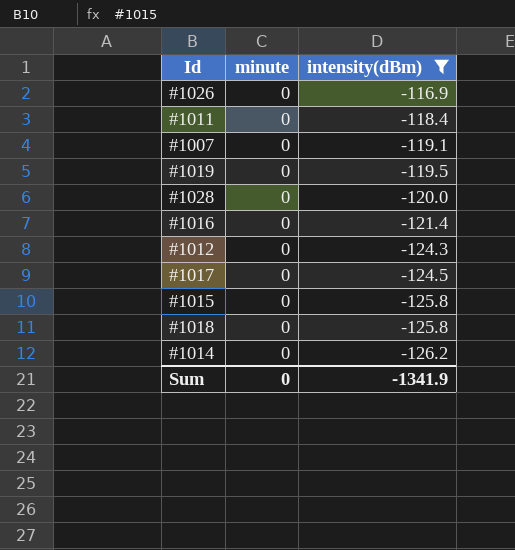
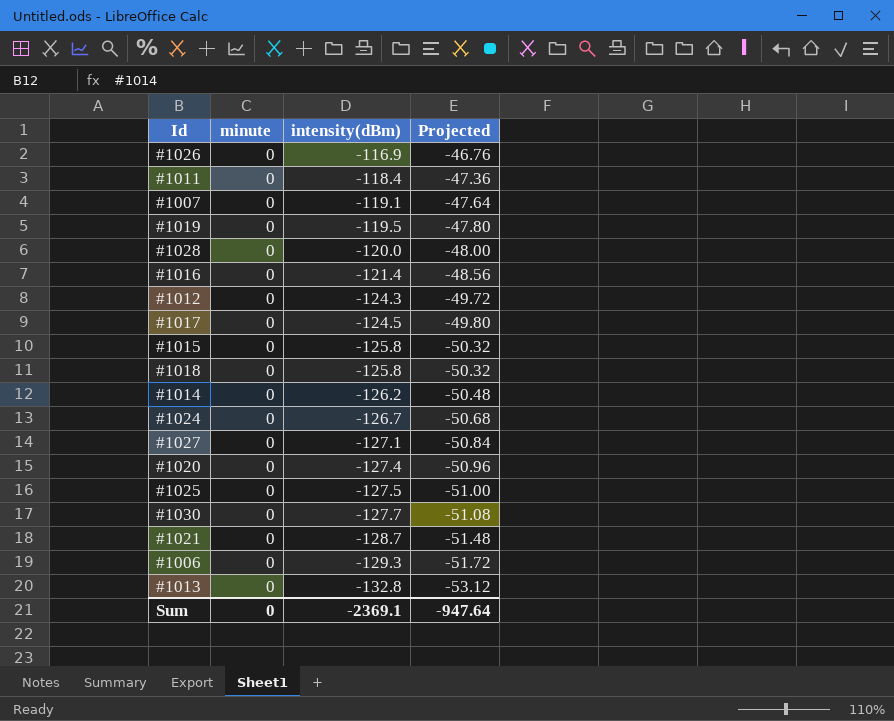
filter: intensity(dBm) >= -126.2 -> none
column Projected | formula: none -> [intensity(dBm)] * 0.4
Sum | intensity(dBm): -1341.9 -> -2369.1

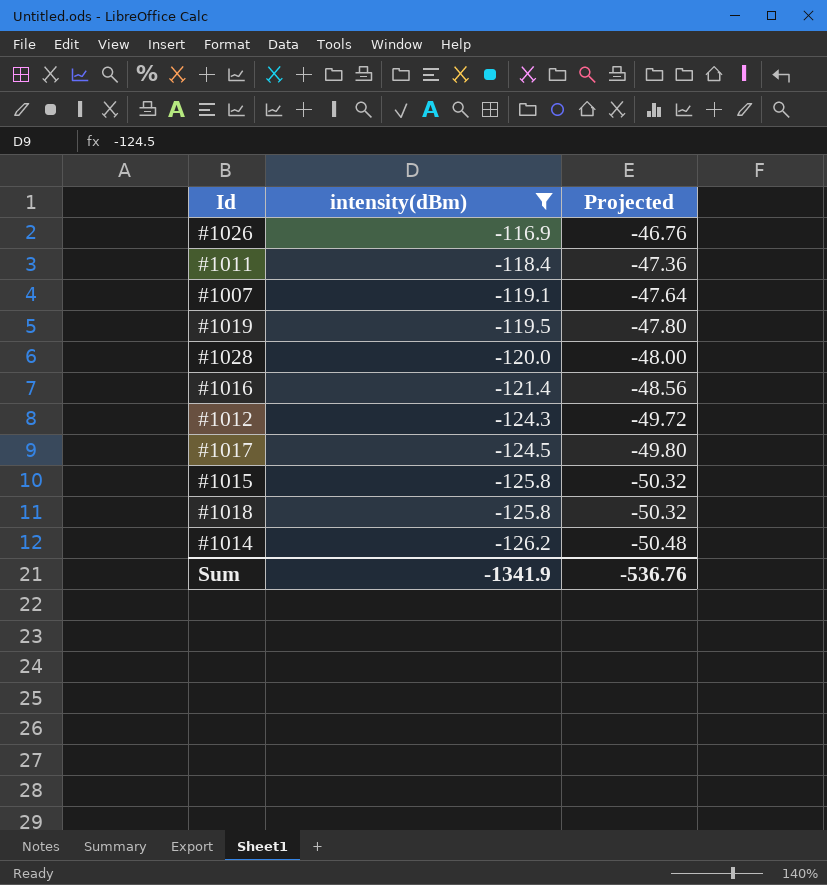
filter: none -> intensity(dBm) >= -126.2
column minute | position: 2 -> none
Sum | intensity(dBm): -2369.1 -> -1341.9
Sum | Projected: -947.64 -> -536.76

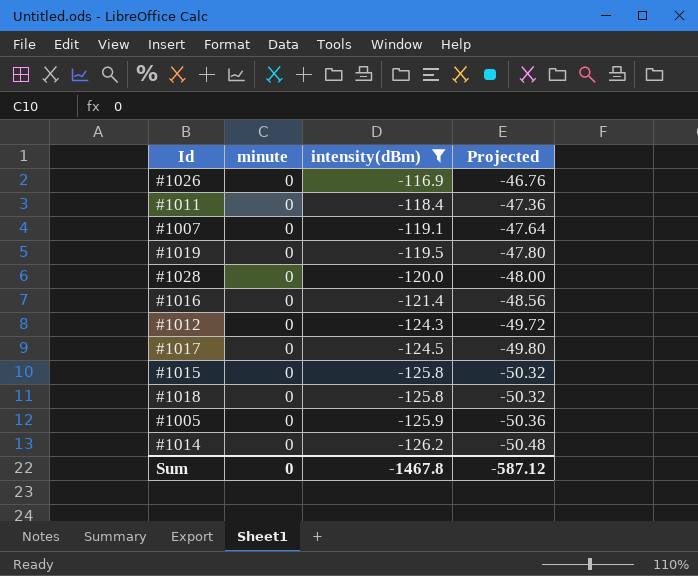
column minute | position: none -> 2
row #1005: none -> 0 | -125.9 | -50.36
Sum | intensity(dBm): -1341.9 -> -1467.8
Sum | Projected: -536.76 -> -587.12

